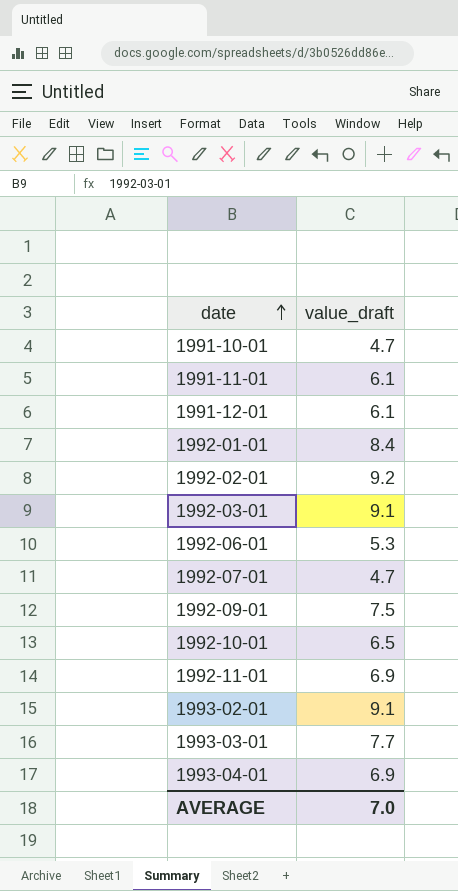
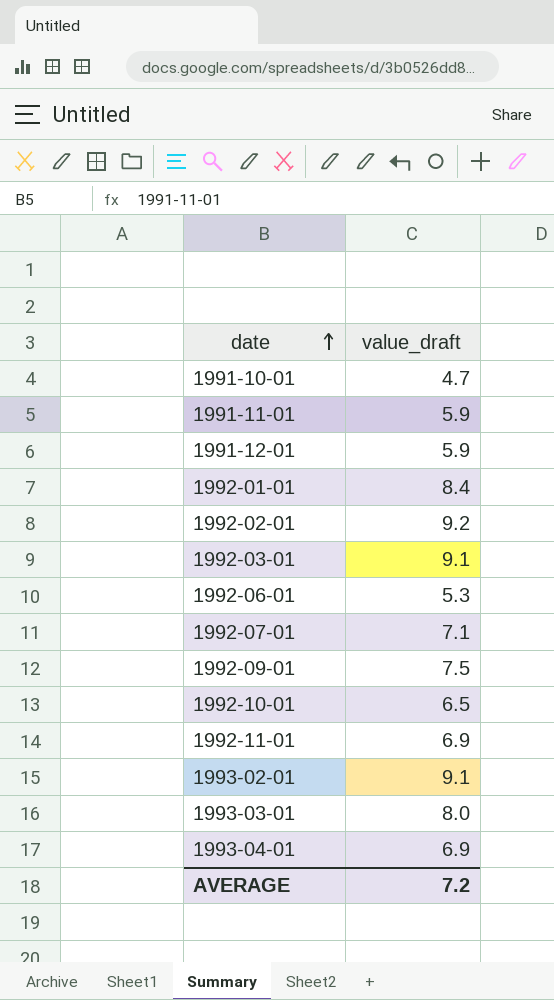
1991-11-01 | value_draft: 6.1 -> 5.9
1991-12-01 | value_draft: 6.1 -> 5.9
1992-07-01 | value_draft: 4.7 -> 7.1
1993-03-01 | value_draft: 7.7 -> 8.0
AVERAGE | value_draft: 7.0 -> 7.2

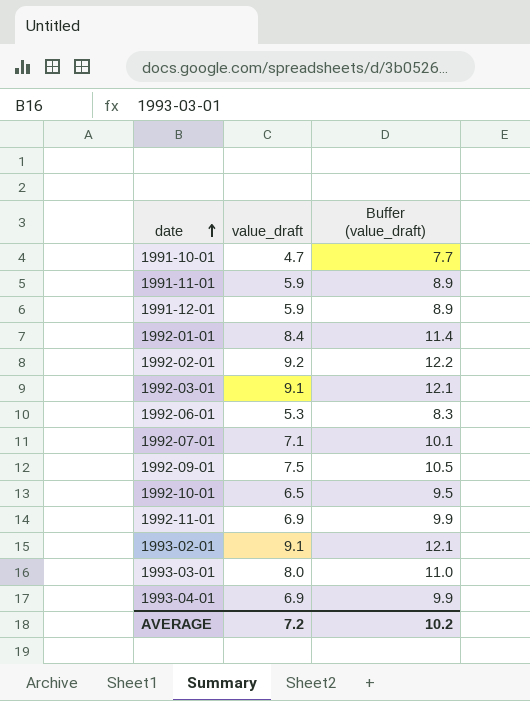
column Buffer (value_draft) | formula: none -> [value_draft] + 3

